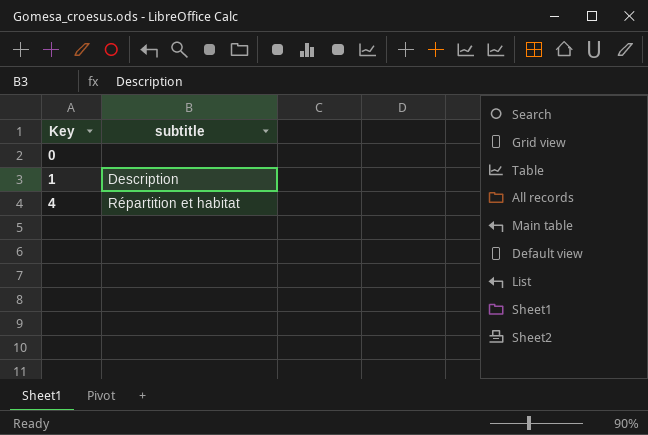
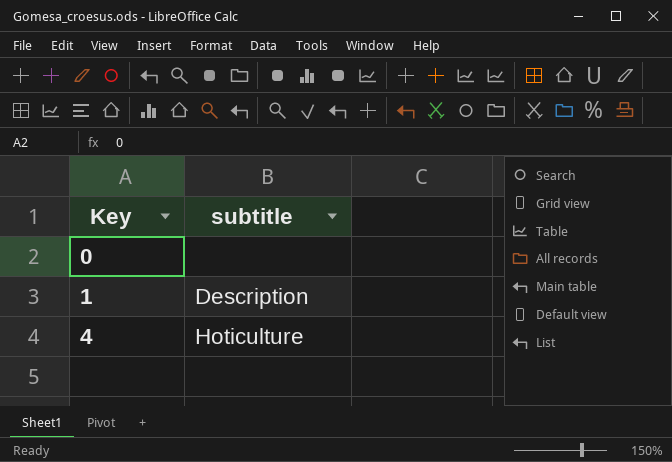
4 | subtitle: Répartition et habitat -> Hoticulture

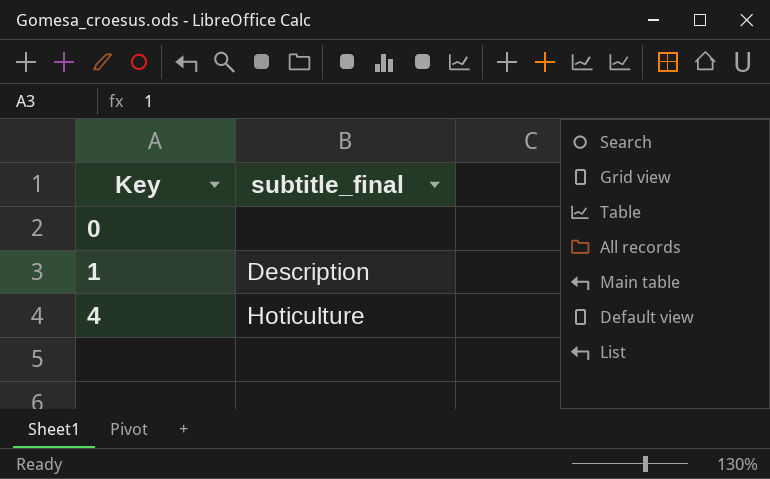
column name: subtitle -> subtitle_final

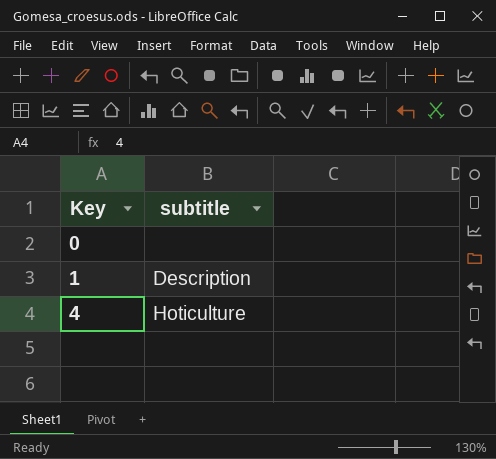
column name: subtitle_final -> subtitle

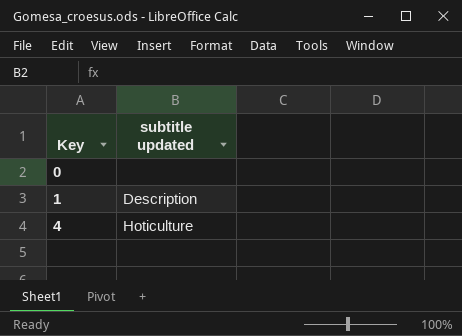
column name: subtitle -> subtitle updated

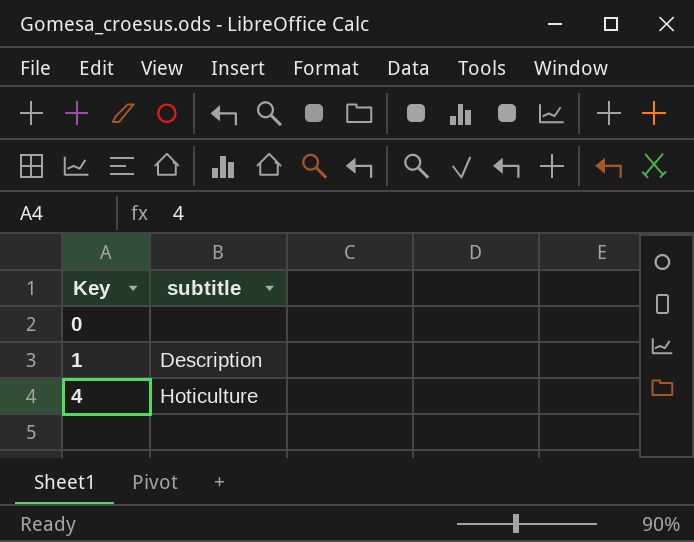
column name: subtitle updated -> subtitle

